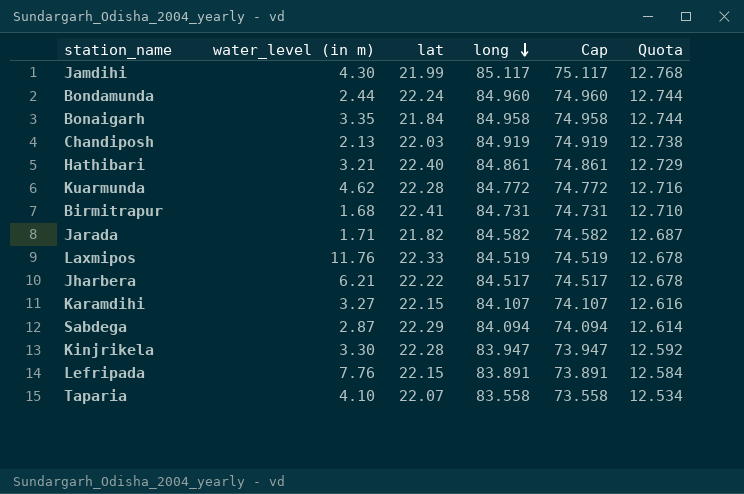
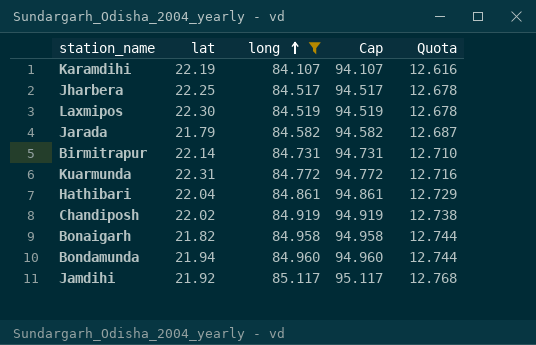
filter: none -> long >= 84.107
row order: long descending -> long ascending
column water_level (in m) | position: 2 -> none
column Cap | formula: [long] - 10 -> [long] + 10
Karamdihi | lat: 22.15 -> 22.19
Jharbera | lat: 22.22 -> 22.25
Laxmipos | lat: 22.33 -> 22.30
Jarada | lat: 21.82 -> 21.79
Birmitrapur | lat: 22.41 -> 22.14
Kuarmunda | lat: 22.28 -> 22.31
Hathibari | lat: 22.40 -> 22.04
Chandiposh | lat: 22.03 -> 22.02
Bonaigarh | lat: 21.84 -> 21.82
Bondamunda | lat: 22.24 -> 21.94
Jamdihi | lat: 21.99 -> 21.92

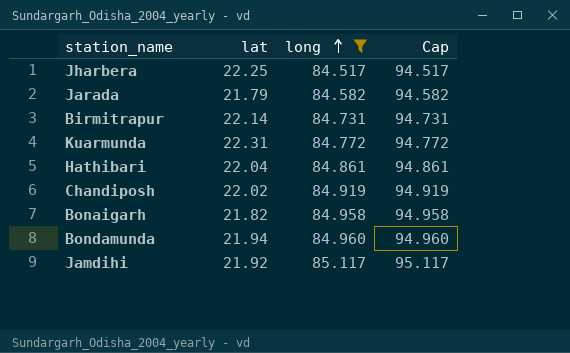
column Quota | formula: [long] * 0.15 -> none
row Karamdihi: 22.19 | 84.107 | 94.107 | 12.616 -> none
row Laxmipos: 22.30 | 84.519 | 94.519 | 12.678 -> none

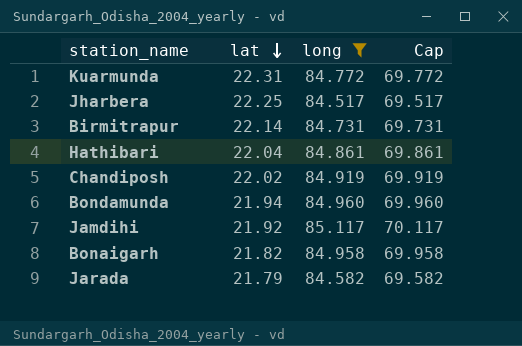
row order: long ascending -> lat descending
column Cap | formula: [long] + 10 -> [long] - 15

